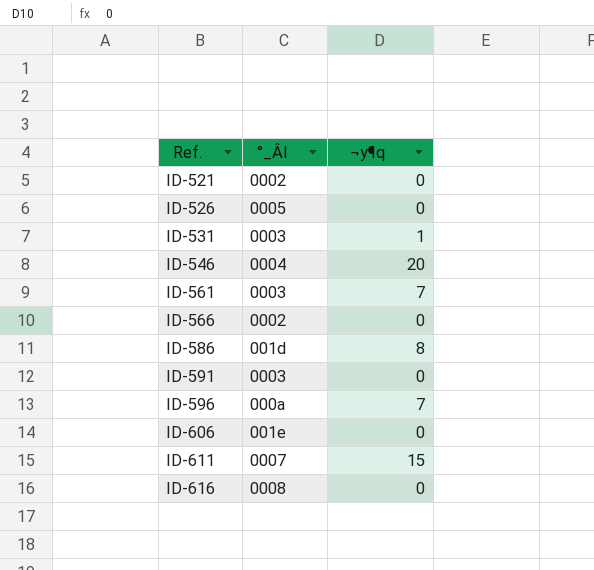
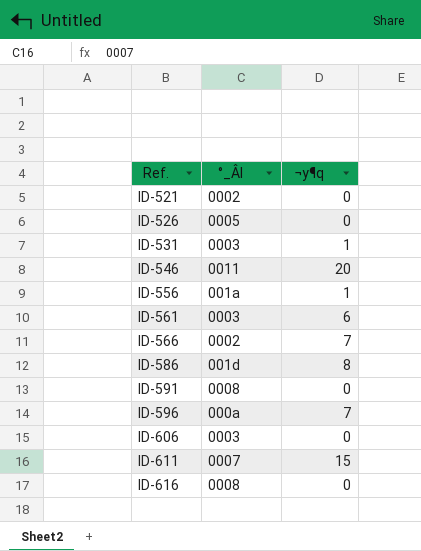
ID-546 | °_ÂI: 0004 -> 0011
row ID-556: none -> 001a | 1
ID-561 | ¬y¶q: 7 -> 6
ID-566 | ¬y¶q: 0 -> 7
ID-591 | °_ÂI: 0003 -> 0008
ID-606 | °_ÂI: 001e -> 0003

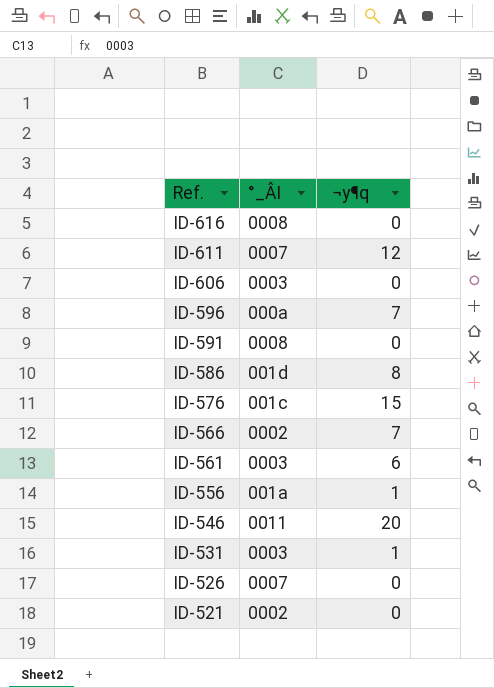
row order: Ref. ascending -> Ref. descending
ID-611 | ¬y¶q: 15 -> 12
row ID-576: none -> 001c | 15
ID-526 | °_ÂI: 0005 -> 0007

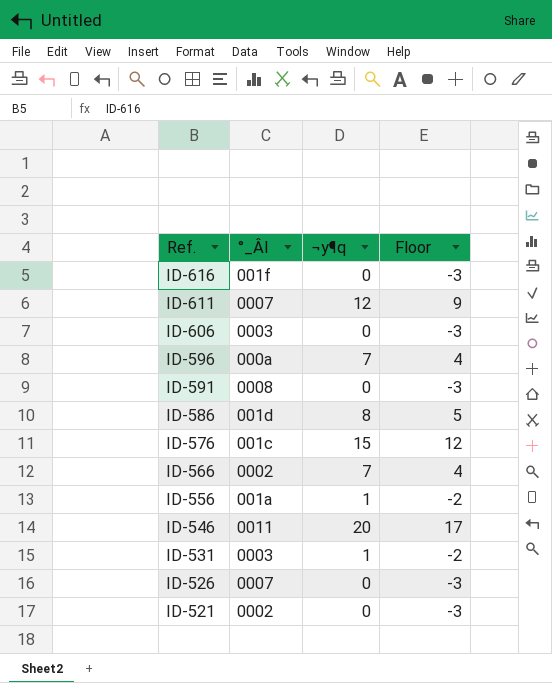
column Floor | formula: none -> [¬y¶q] - 3
row ID-561: 0003 | 6 -> none
ID-616 | °_ÂI: 0008 -> 001f

